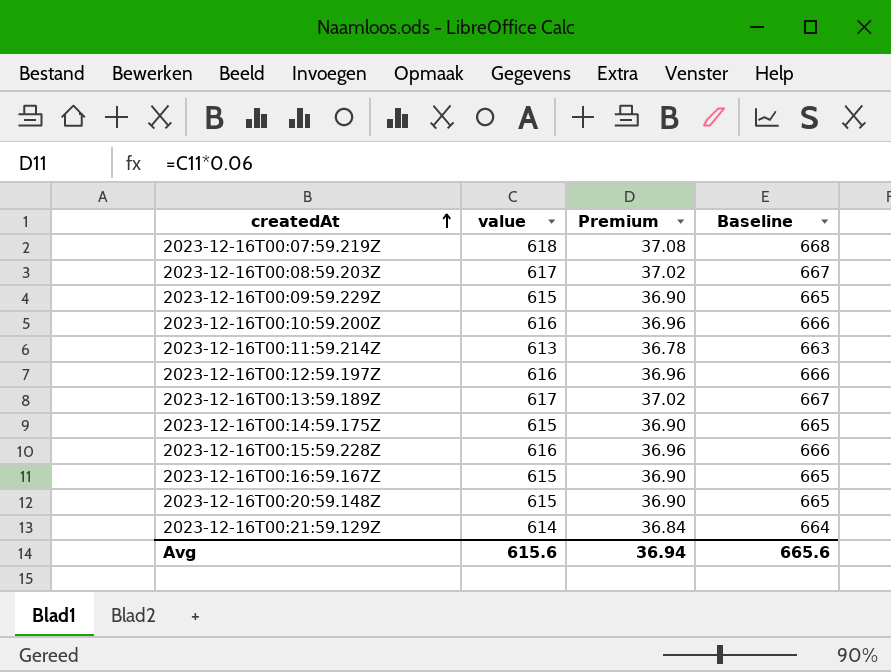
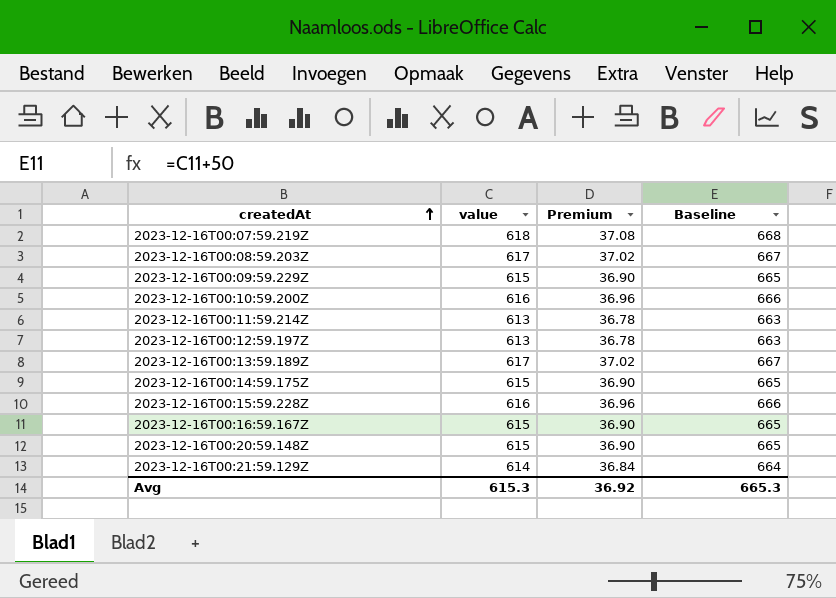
2023-12-16T00:12:59.197Z | value: 616 -> 613
2023-12-16T00:12:59.197Z | Premium: 36.96 -> 36.78
2023-12-16T00:12:59.197Z | Baseline: 666 -> 663
Avg | value: 615.6 -> 615.3
Avg | Premium: 36.94 -> 36.92
Avg | Baseline: 665.6 -> 665.3

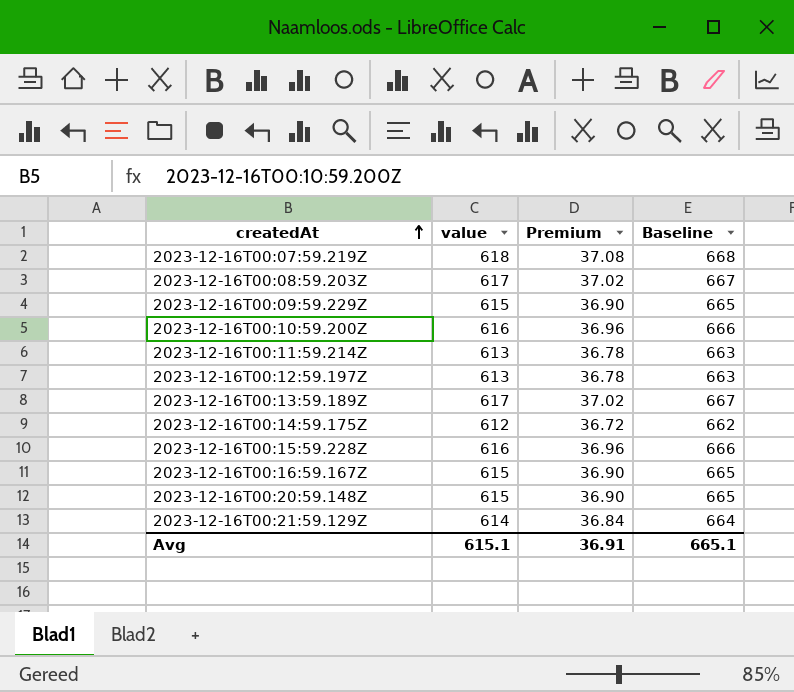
2023-12-16T00:14:59.175Z | value: 615 -> 612
2023-12-16T00:14:59.175Z | Premium: 36.90 -> 36.72
2023-12-16T00:14:59.175Z | Baseline: 665 -> 662
Avg | value: 615.3 -> 615.1
Avg | Premium: 36.92 -> 36.91
Avg | Baseline: 665.3 -> 665.1

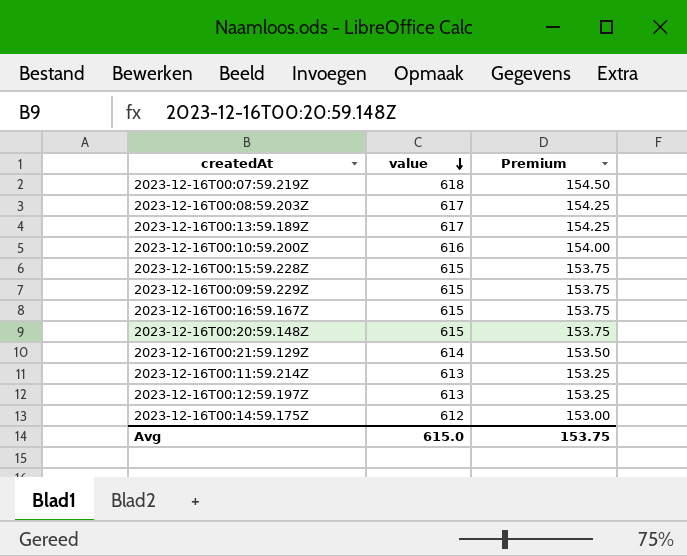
row order: createdAt ascending -> value descending
column Baseline | formula: [value] + 50 -> none
column Premium | formula: [value] * 0.06 -> [value] * 0.25
2023-12-16T00:15:59.228Z | value: 616 -> 615
Avg | value: 615.1 -> 615.0
Avg | Premium: 36.91 -> 153.75

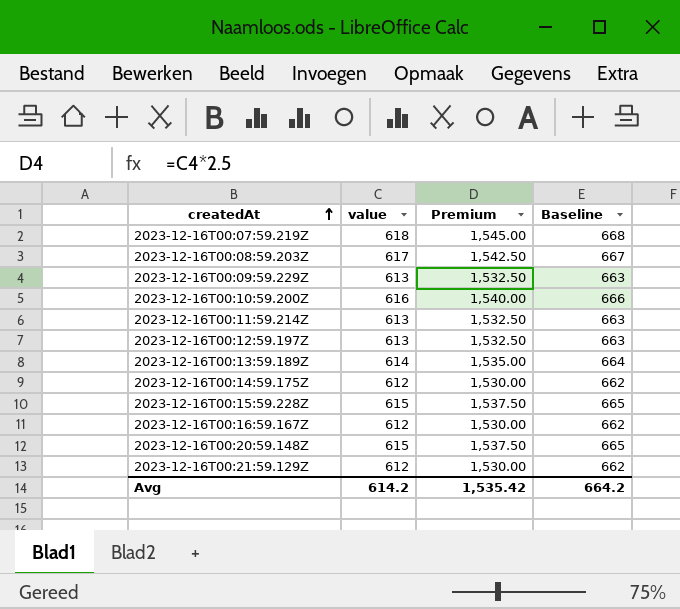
row order: value descending -> createdAt ascending
column Premium | formula: [value] * 0.25 -> [value] * 2.5
column Baseline | formula: none -> [value] + 50
2023-12-16T00:09:59.229Z | value: 615 -> 613
2023-12-16T00:13:59.189Z | value: 617 -> 614
2023-12-16T00:16:59.167Z | value: 615 -> 612
2023-12-16T00:21:59.129Z | value: 614 -> 612
Avg | value: 615.0 -> 614.2
Avg | Premium: 153.75 -> 1,535.42

